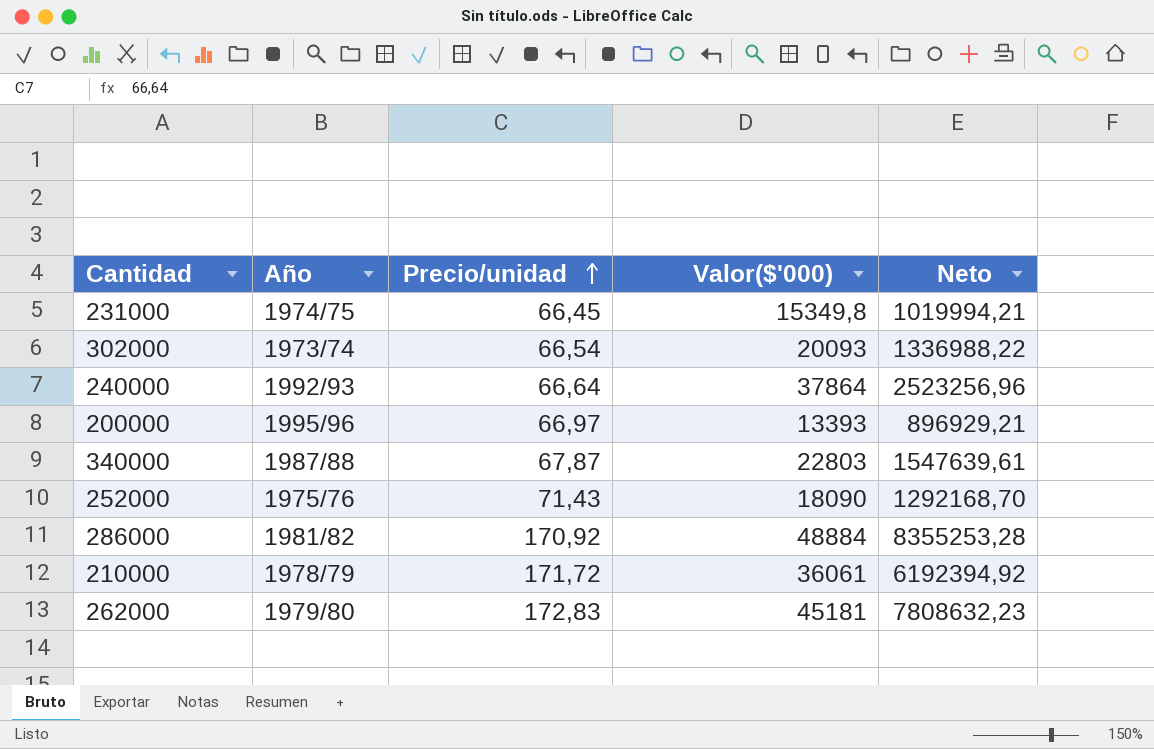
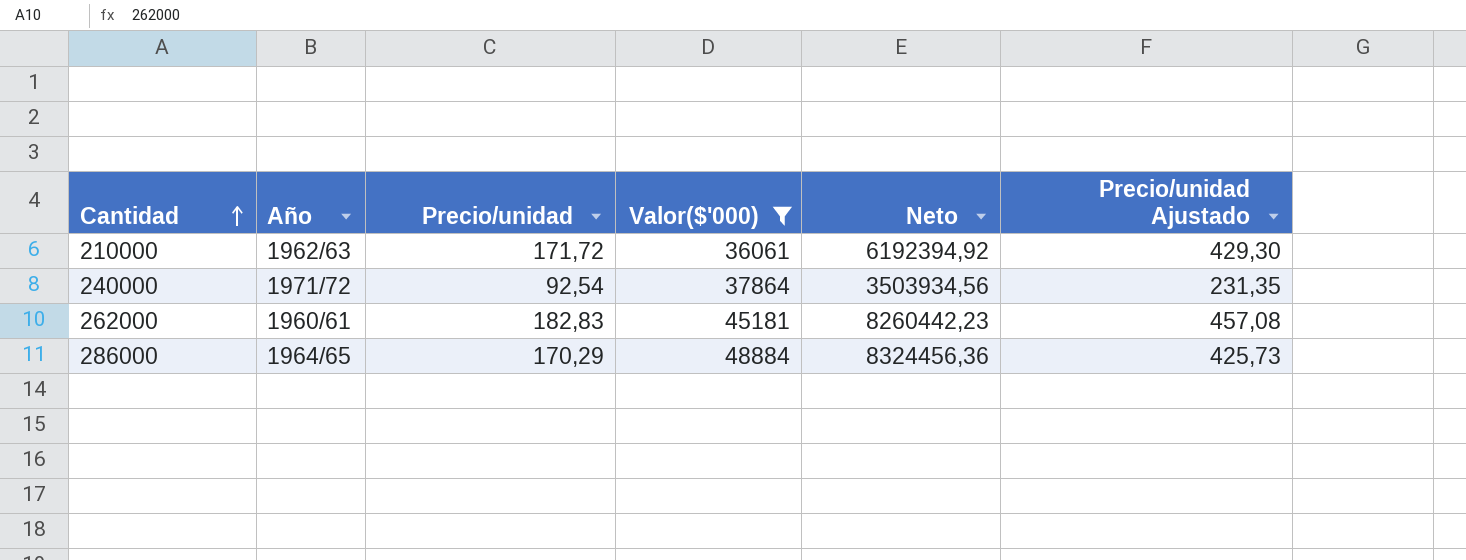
filter: none -> Valor($'000) >= 36061
row order: Precio/unidad ascending -> Cantidad ascending
column Precio/unidad Ajustado | formula: none -> [Precio/unidad] * 2,5
210000 | Año: 1978/79 -> 1962/63
240000 | Año: 1992/93 -> 1971/72
240000 | Precio/unidad: 66,64 -> 92,54
240000 | Neto: 2523256,96 -> 3503934,56
262000 | Año: 1979/80 -> 1960/61
262000 | Precio/unidad: 172,83 -> 182,83
262000 | Neto: 7808632,23 -> 8260442,23
286000 | Año: 1981/82 -> 1964/65
286000 | Precio/unidad: 170,92 -> 170,29
286000 | Neto: 8355253,28 -> 8324456,36

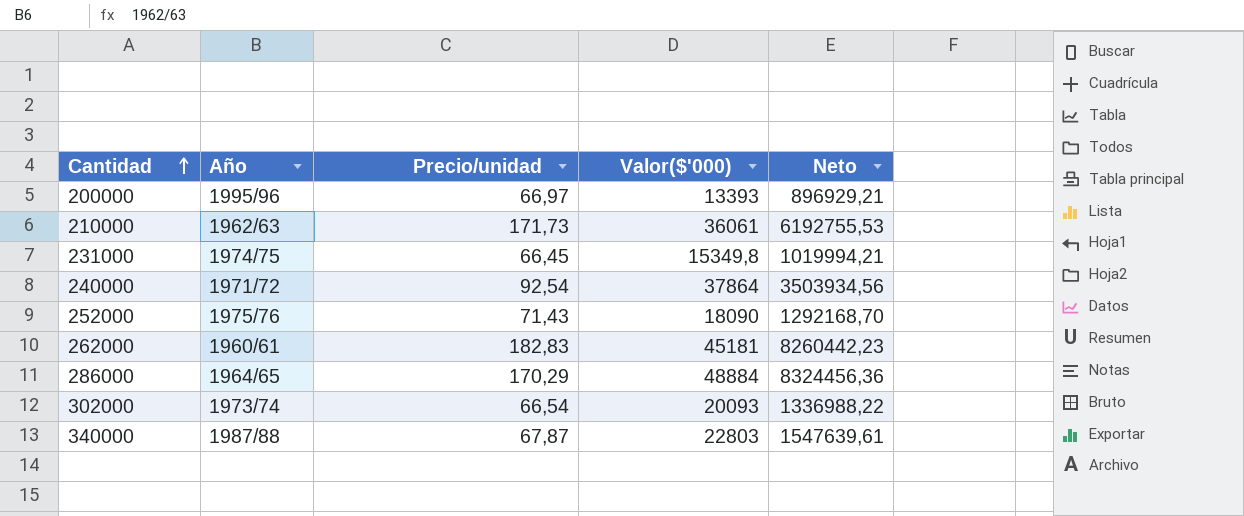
filter: Valor($'000) >= 36061 -> none
column Precio/unidad Ajustado | formula: [Precio/unidad] * 2,5 -> none
210000 | Precio/unidad: 171,72 -> 171,73
210000 | Neto: 6192394,92 -> 6192755,53

